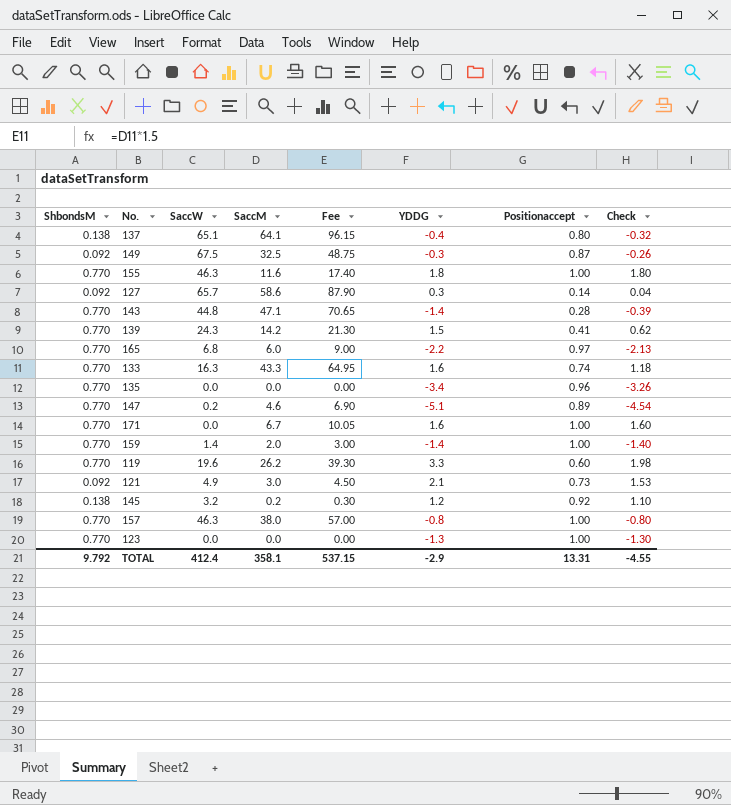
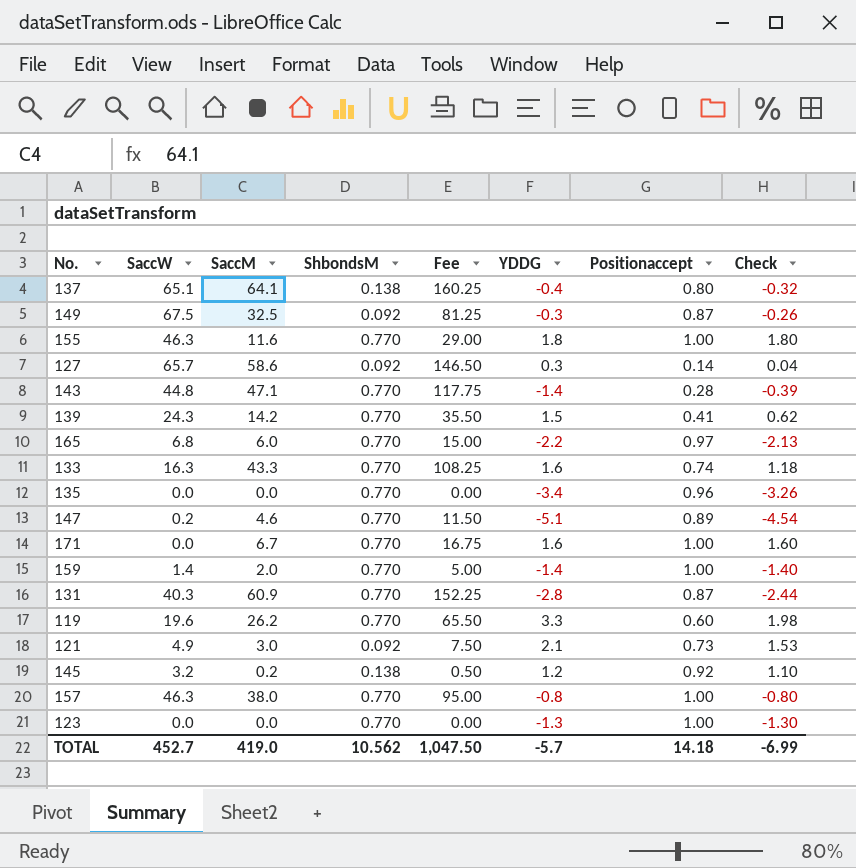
column ShbondsM | position: 1 -> 4
column Fee | formula: [SaccM] * 1.5 -> [SaccM] * 2.5
row 131: none -> 40.3 | 60.9 | 0.770 | 152.25 | -2.8 | 0.87 | -2.44
TOTAL | SaccW: 412.4 -> 452.7
TOTAL | SaccM: 358.1 -> 419.0
TOTAL | ShbondsM: 9.792 -> 10.562
TOTAL | Fee: 537.15 -> 1,047.50
TOTAL | YDDG: -2.9 -> -5.7
TOTAL | Positionaccept: 13.31 -> 14.18
TOTAL | Check: -4.55 -> -6.99

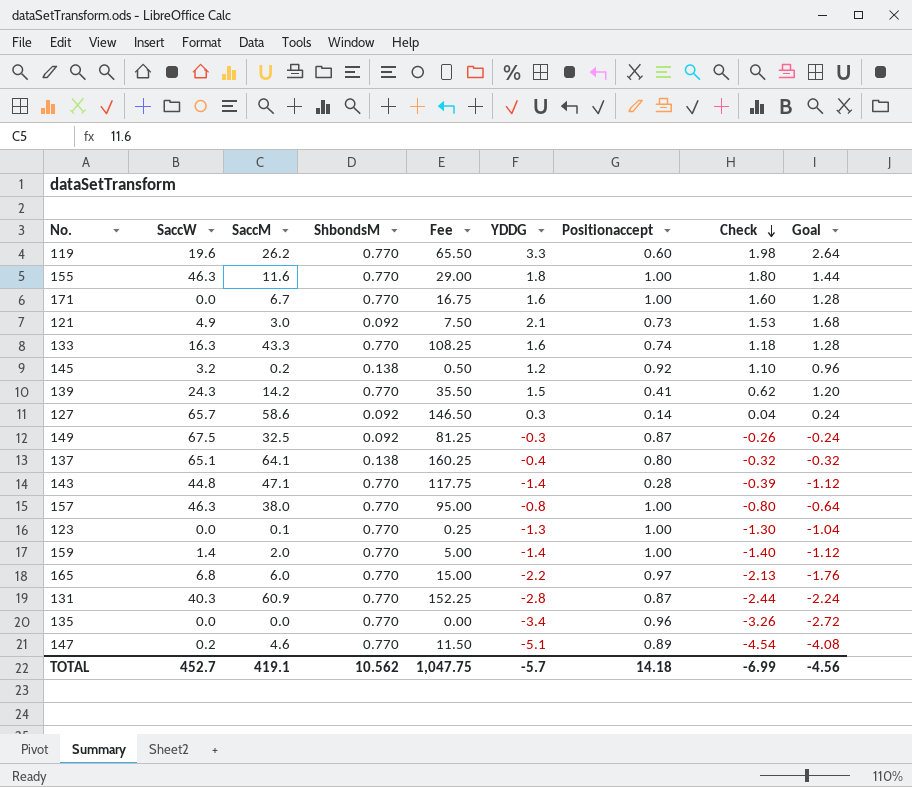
row order: none -> Check descending
column Goal | formula: none -> [YDDG] * 0.8
123 | SaccM: 0.0 -> 0.1
123 | Fee: 0.00 -> 0.25
TOTAL | SaccM: 419.0 -> 419.1
TOTAL | Fee: 1,047.50 -> 1,047.75

